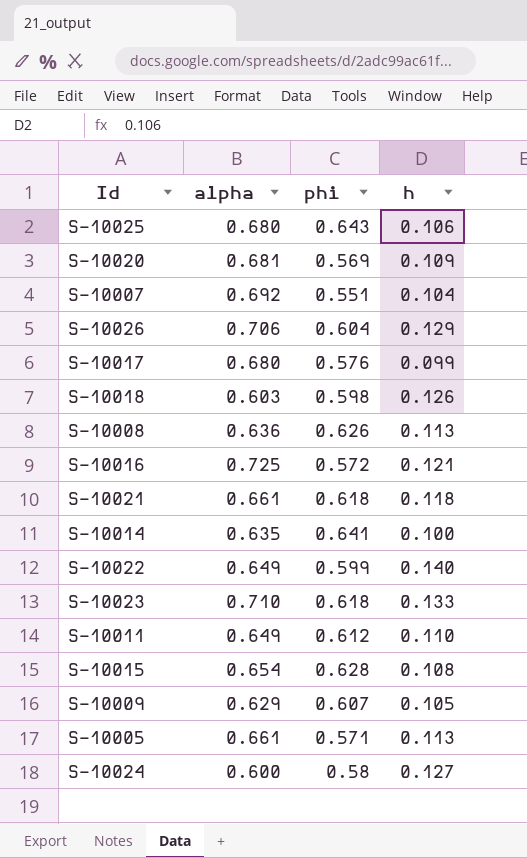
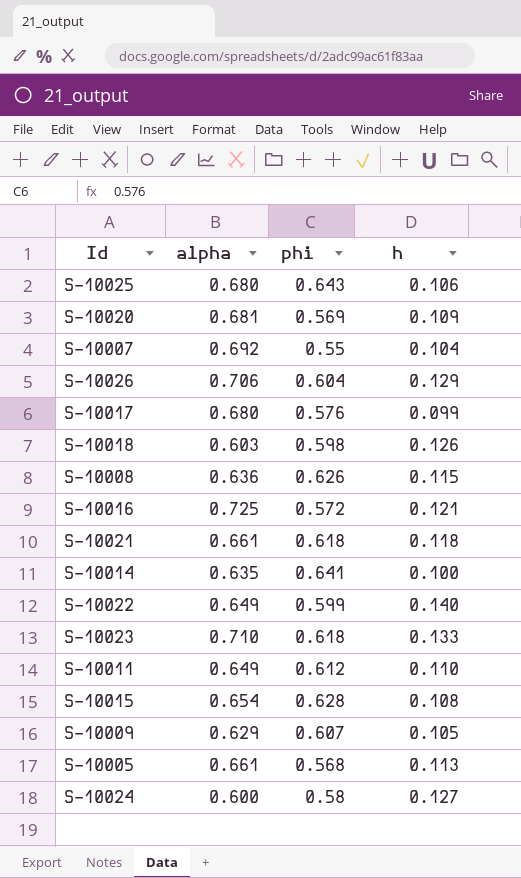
S-10007 | phi: 0.551 -> 0.55
S-10008 | h: 0.113 -> 0.115
S-10005 | phi: 0.571 -> 0.568

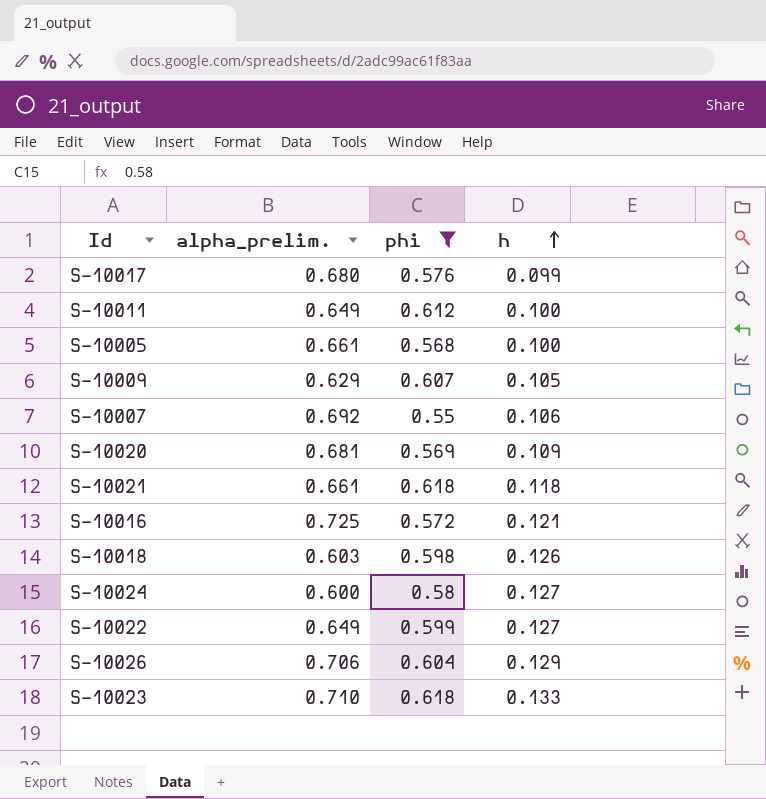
filter: none -> phi <= 0.618
row order: none -> h ascending
column name: alpha -> alpha_prelim.
S-10011 | h: 0.110 -> 0.100
S-10005 | h: 0.113 -> 0.100
S-10007 | h: 0.104 -> 0.106
S-10022 | h: 0.140 -> 0.127

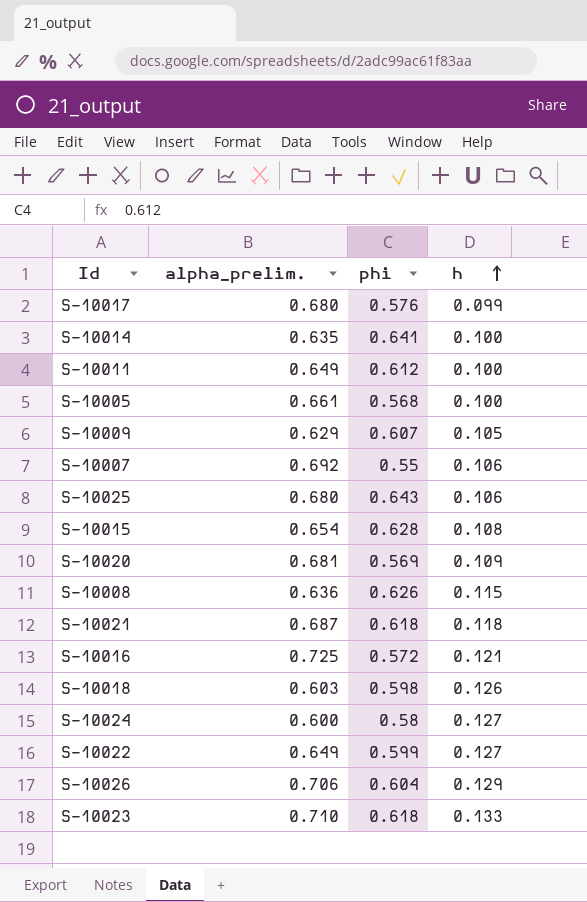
filter: phi <= 0.618 -> none
S-10021 | alpha_prelim.: 0.661 -> 0.687

